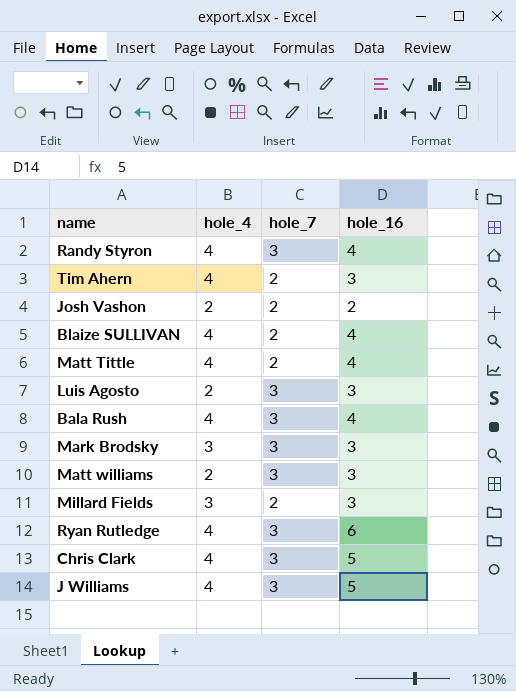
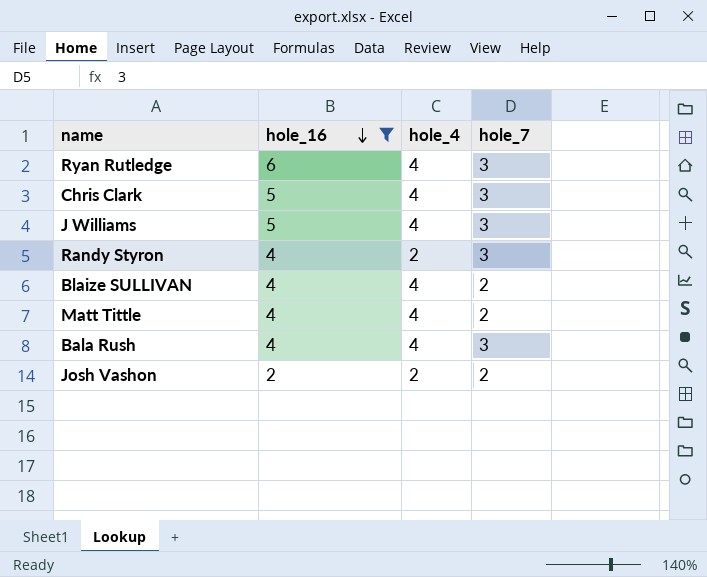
filter: none -> hole_16 != 3
row order: none -> hole_16 descending
column hole_16 | position: 4 -> 2
Randy Styron | hole_4: 4 -> 2

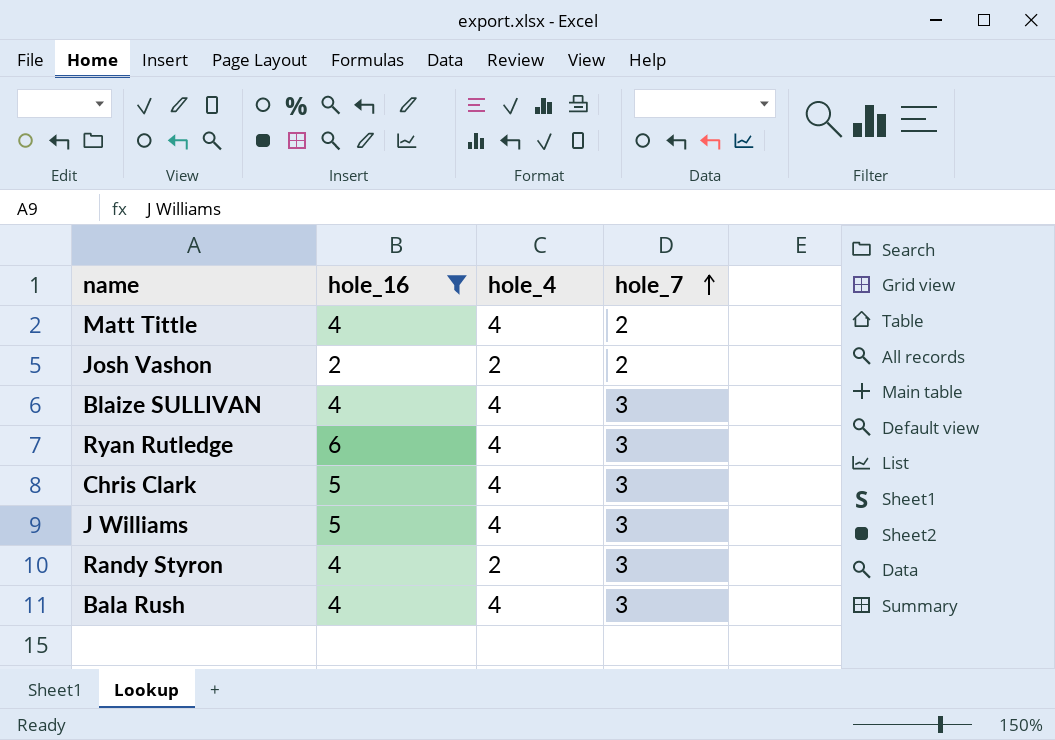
row order: hole_16 descending -> hole_7 ascending
Blaize SULLIVAN | hole_7: 2 -> 3

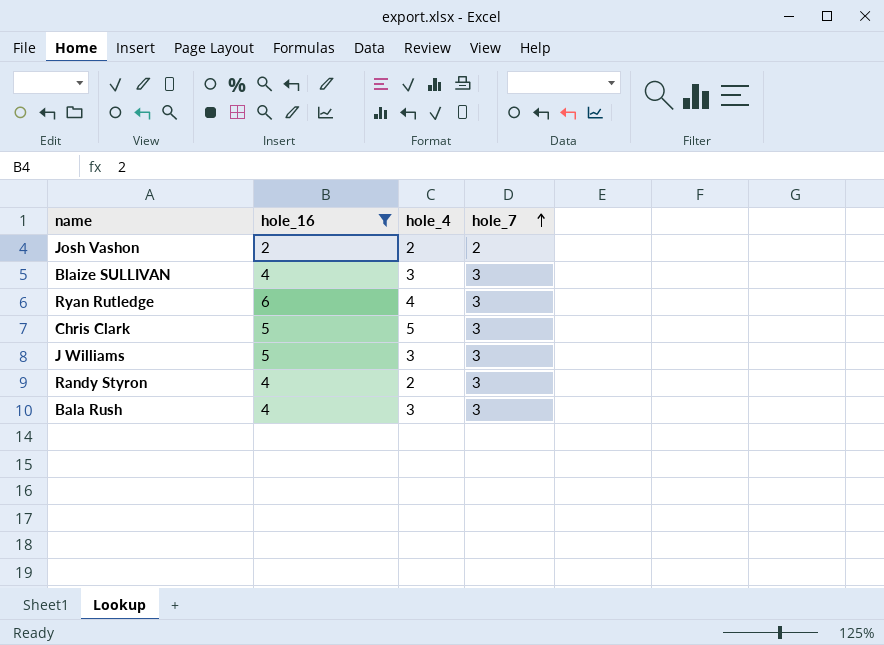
row Matt Tittle: 4 | 4 | 2 -> none
Blaize SULLIVAN | hole_4: 4 -> 3
Chris Clark | hole_4: 4 -> 5
J Williams | hole_4: 4 -> 3
Bala Rush | hole_4: 4 -> 3

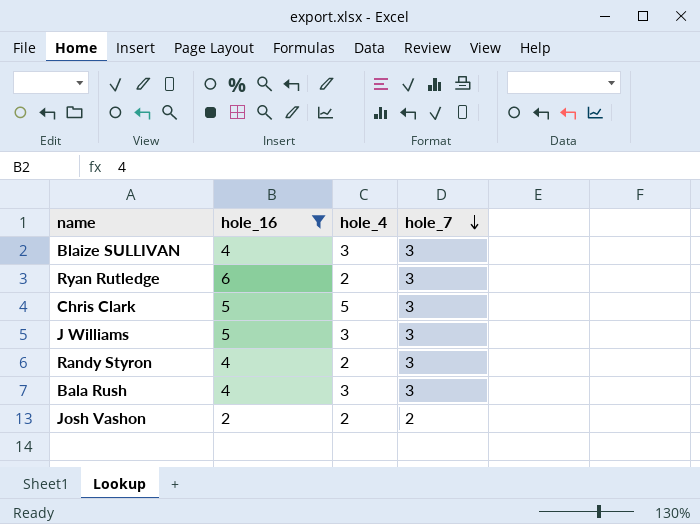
row order: hole_7 ascending -> hole_7 descending
Ryan Rutledge | hole_4: 4 -> 2

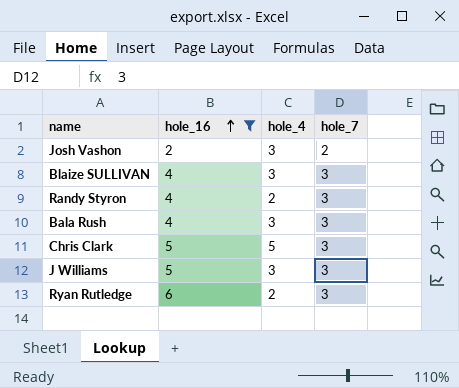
row order: hole_7 descending -> hole_16 ascending
Josh Vashon | hole_4: 2 -> 3

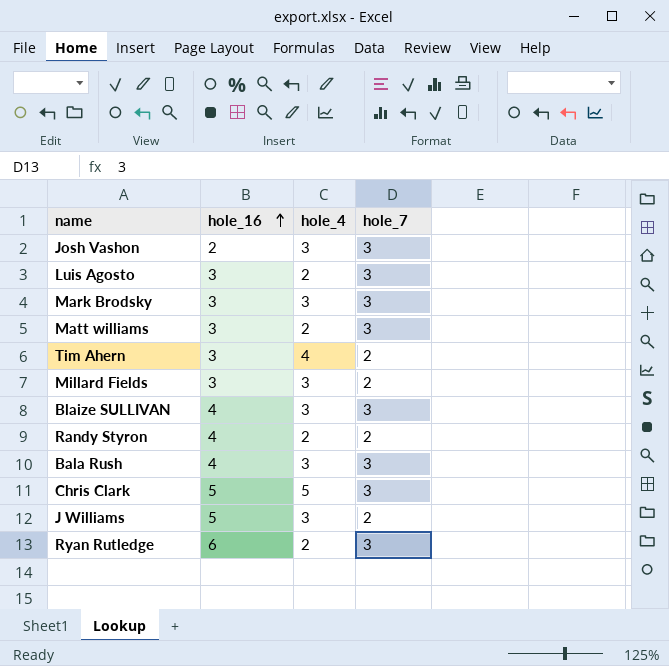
filter: hole_16 != 3 -> none
Josh Vashon | hole_7: 2 -> 3
Randy Styron | hole_7: 3 -> 2
J Williams | hole_7: 3 -> 2

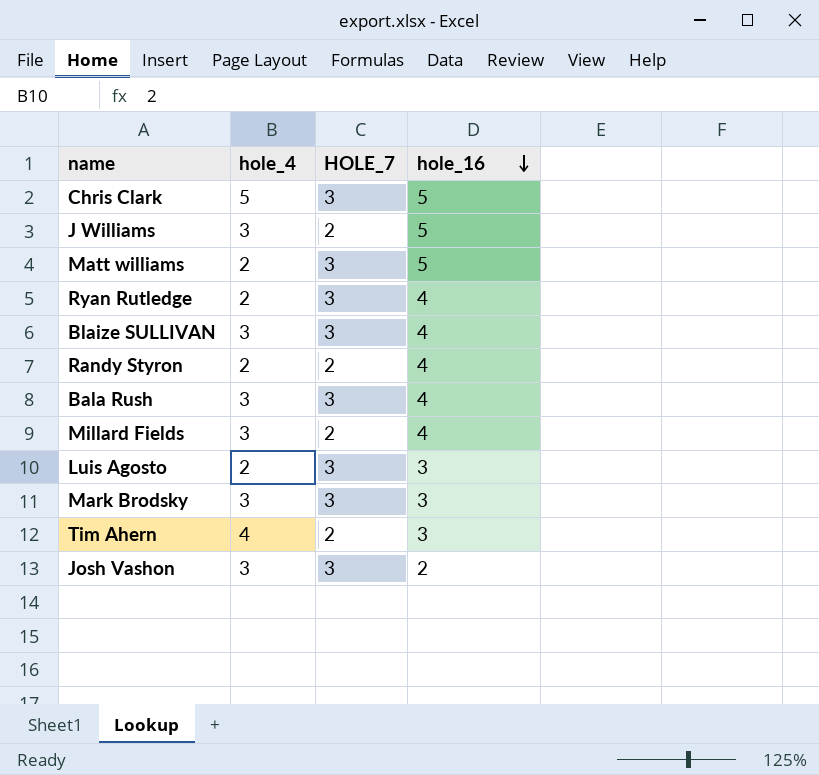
row order: hole_16 ascending -> hole_16 descending
column name: hole_7 -> HOLE_7
column hole_16 | position: 2 -> 4
Matt williams | hole_16: 3 -> 5
Ryan Rutledge | hole_16: 6 -> 4
Millard Fields | hole_16: 3 -> 4

